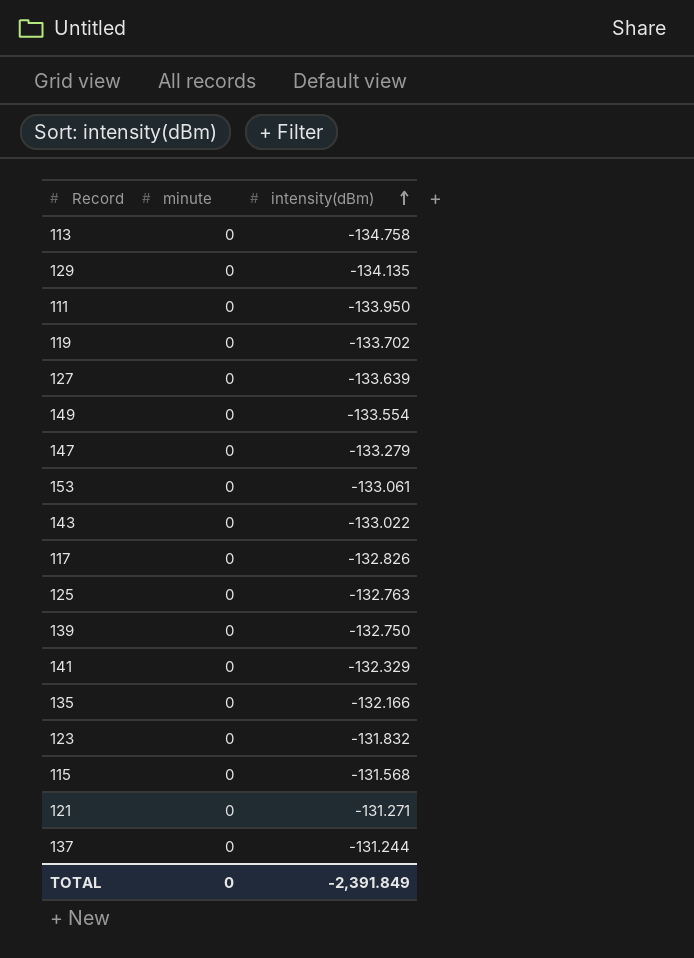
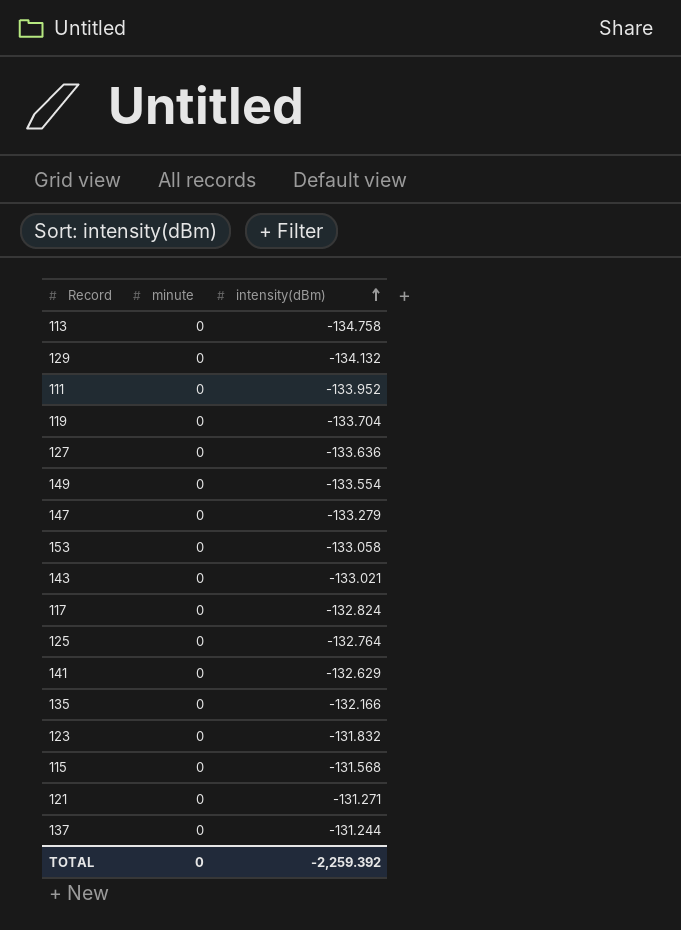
row 139: 0 | -132.750 -> none
129 | intensity(dBm): -134.135 -> -134.132
111 | intensity(dBm): -133.950 -> -133.952
119 | intensity(dBm): -133.702 -> -133.704
127 | intensity(dBm): -133.639 -> -133.636
153 | intensity(dBm): -133.061 -> -133.058
143 | intensity(dBm): -133.022 -> -133.021
117 | intensity(dBm): -132.826 -> -132.824
125 | intensity(dBm): -132.763 -> -132.764
141 | intensity(dBm): -132.329 -> -132.629
TOTAL | intensity(dBm): -2,391.849 -> -2,259.392

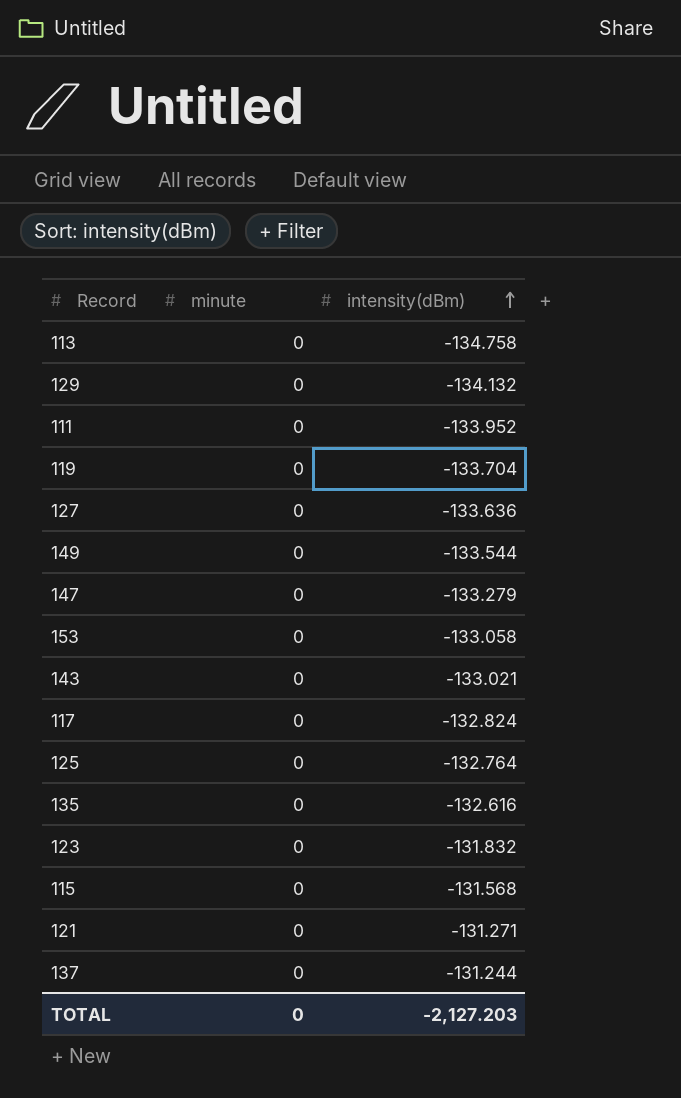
row 141: 0 | -132.629 -> none
149 | intensity(dBm): -133.554 -> -133.544
135 | intensity(dBm): -132.166 -> -132.616
TOTAL | intensity(dBm): -2,259.392 -> -2,127.203

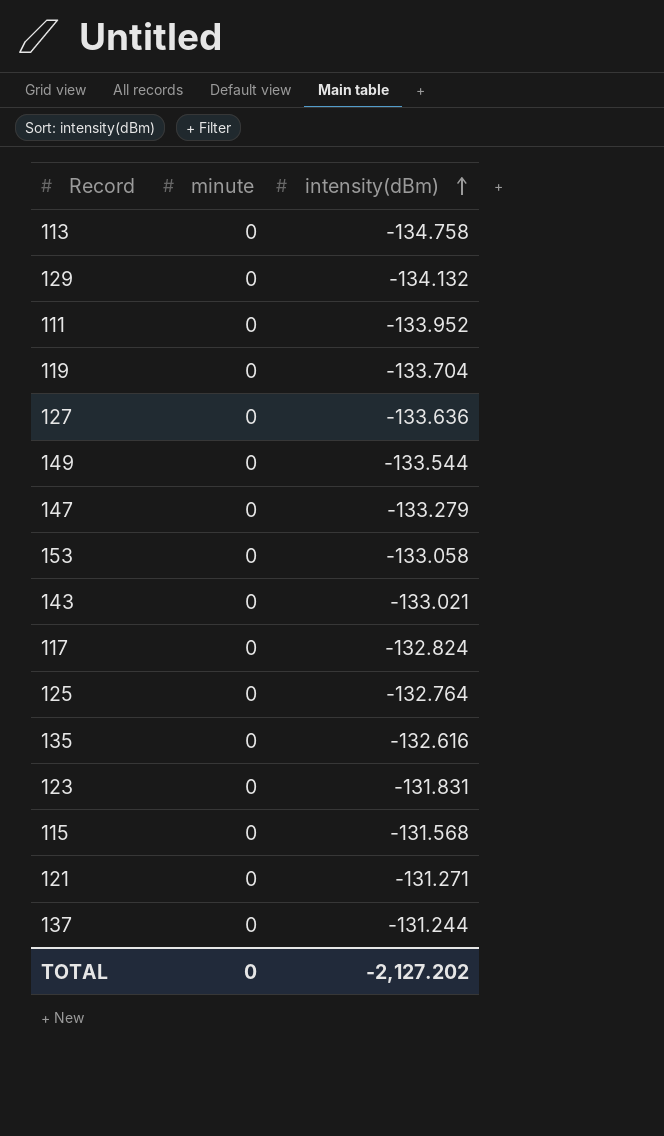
123 | intensity(dBm): -131.832 -> -131.831
TOTAL | intensity(dBm): -2,127.203 -> -2,127.202

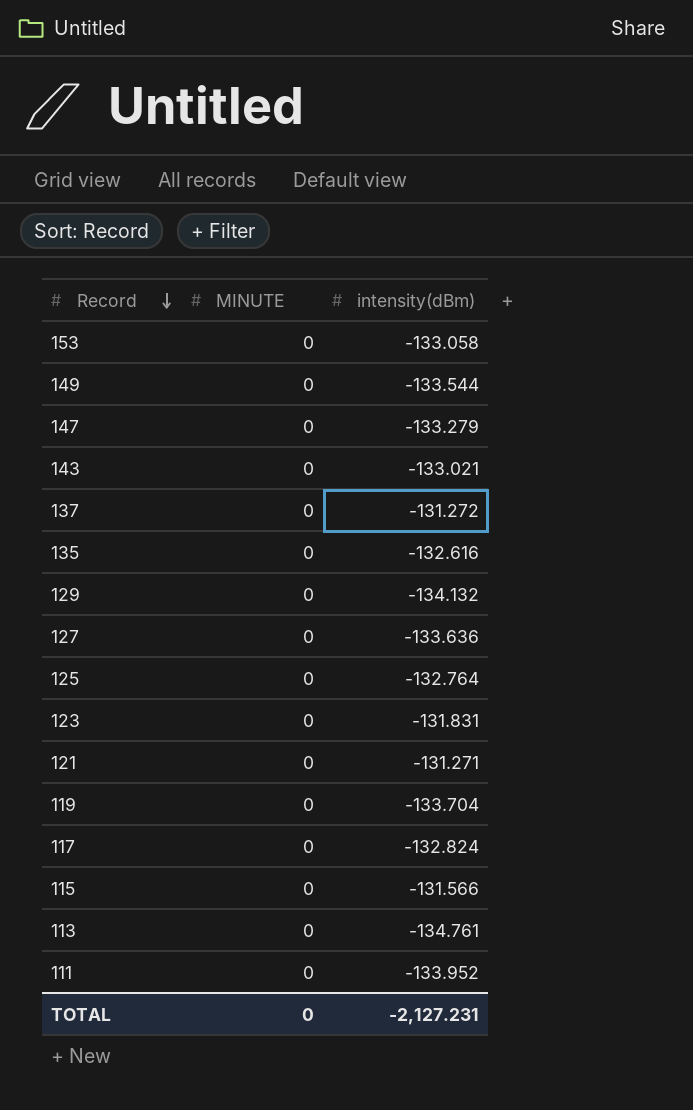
row order: intensity(dBm) ascending -> Record descending
column name: minute -> MINUTE
137 | intensity(dBm): -131.244 -> -131.272
115 | intensity(dBm): -131.568 -> -131.566
113 | intensity(dBm): -134.758 -> -134.761
TOTAL | intensity(dBm): -2,127.202 -> -2,127.231

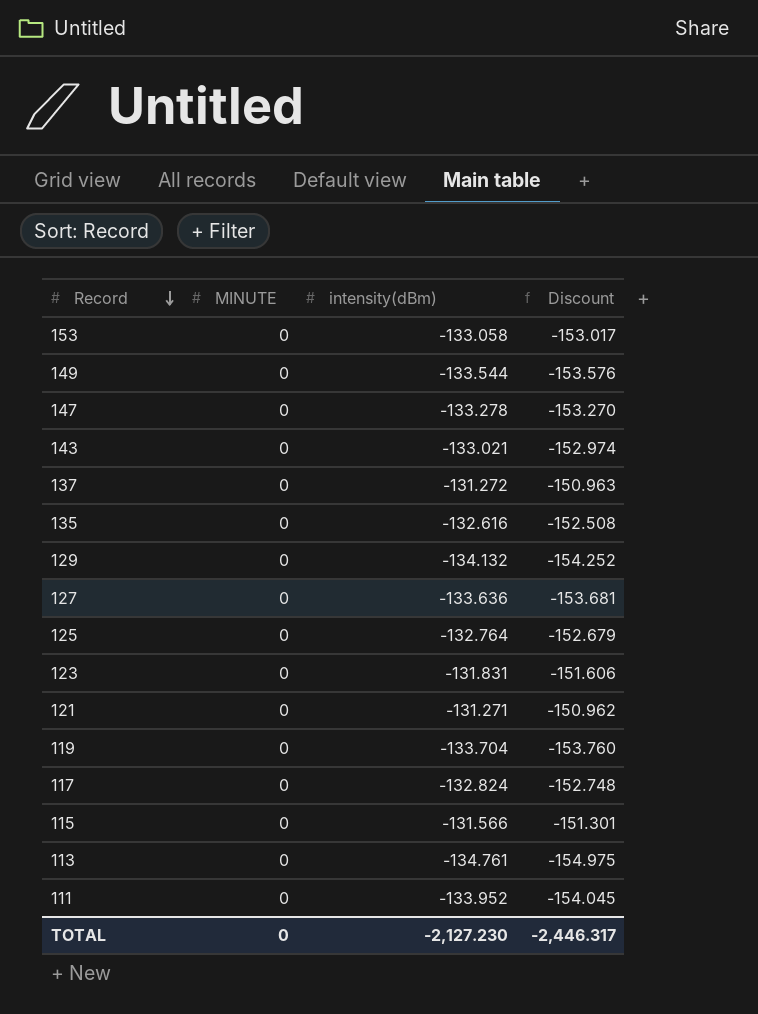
column Discount | formula: none -> [intensity(dBm)] * 1.15
147 | intensity(dBm): -133.279 -> -133.278
TOTAL | intensity(dBm): -2,127.231 -> -2,127.230

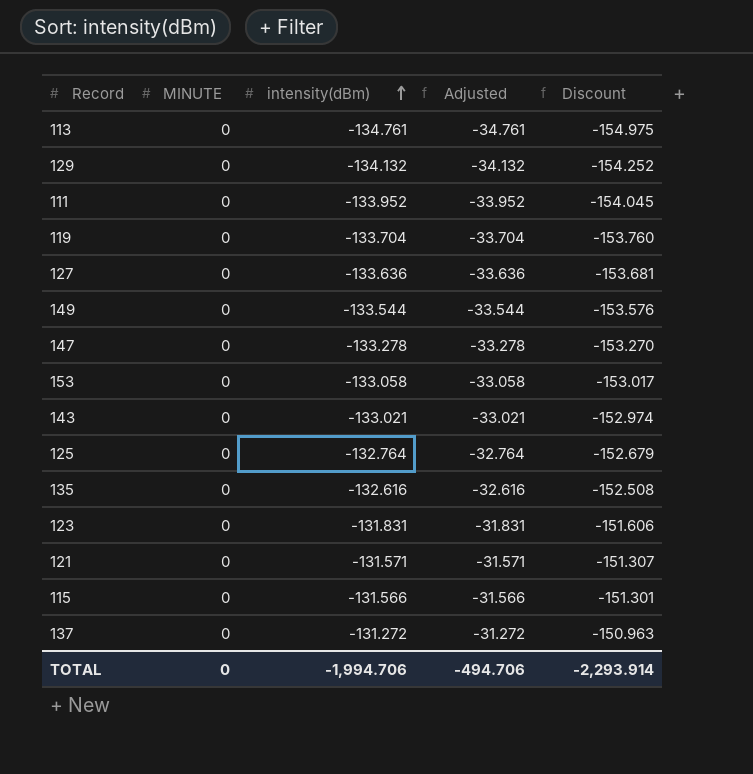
row order: Record descending -> intensity(dBm) ascending
column Adjusted | formula: none -> [intensity(dBm)] + 100
row 117: 0 | -132.824 | -152.748 -> none
121 | intensity(dBm): -131.271 -> -131.571
121 | Discount: -150.962 -> -151.307
TOTAL | intensity(dBm): -2,127.230 -> -1,994.706
TOTAL | Discount: -2,446.317 -> -2,293.914

